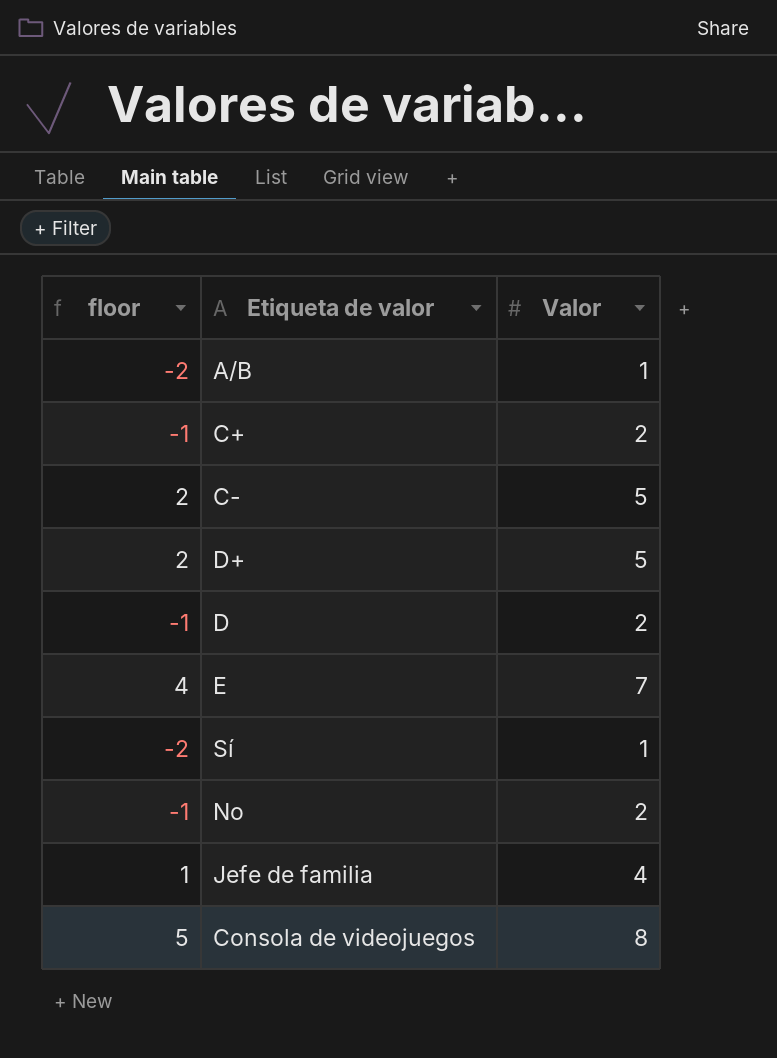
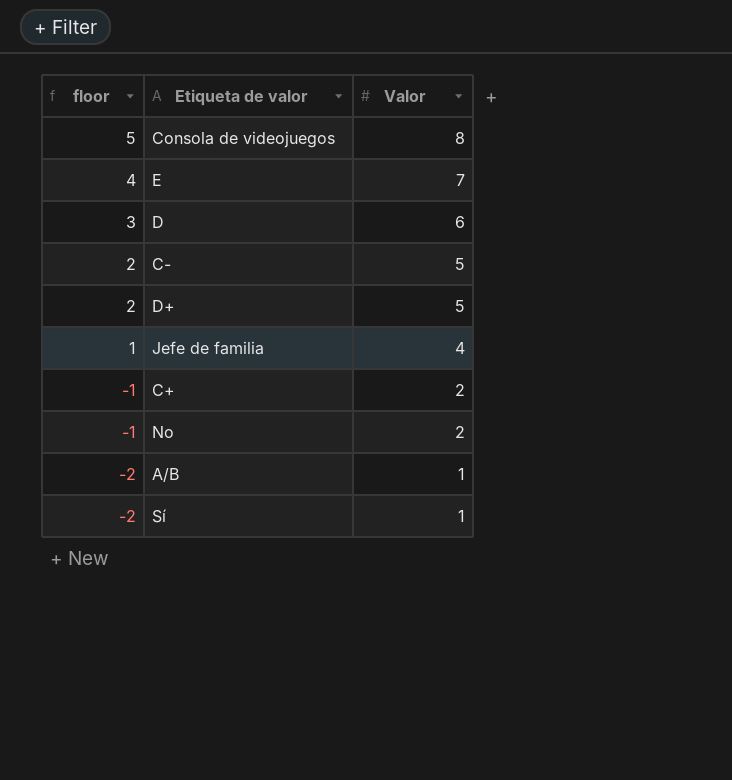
row order: none -> floor descending
D | floor: -1 -> 3
D | Valor: 2 -> 6

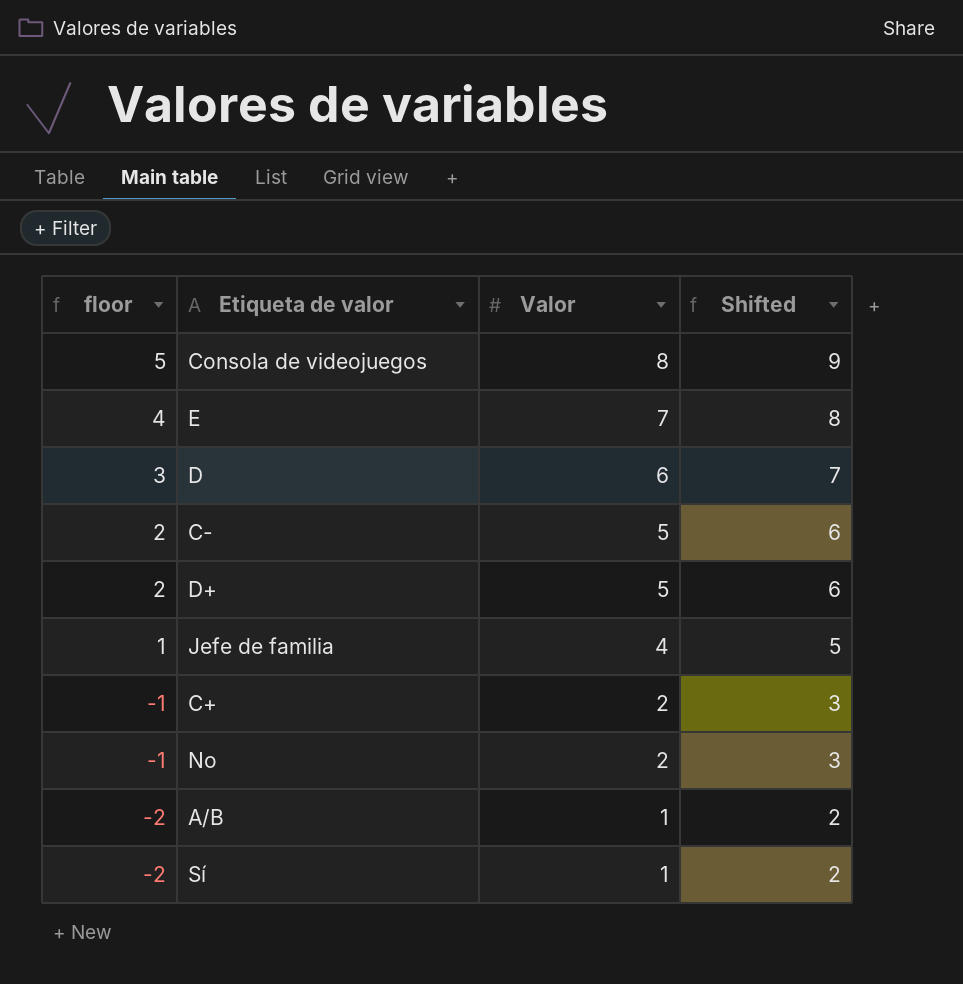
column Shifted | formula: none -> [Valor] + 1

